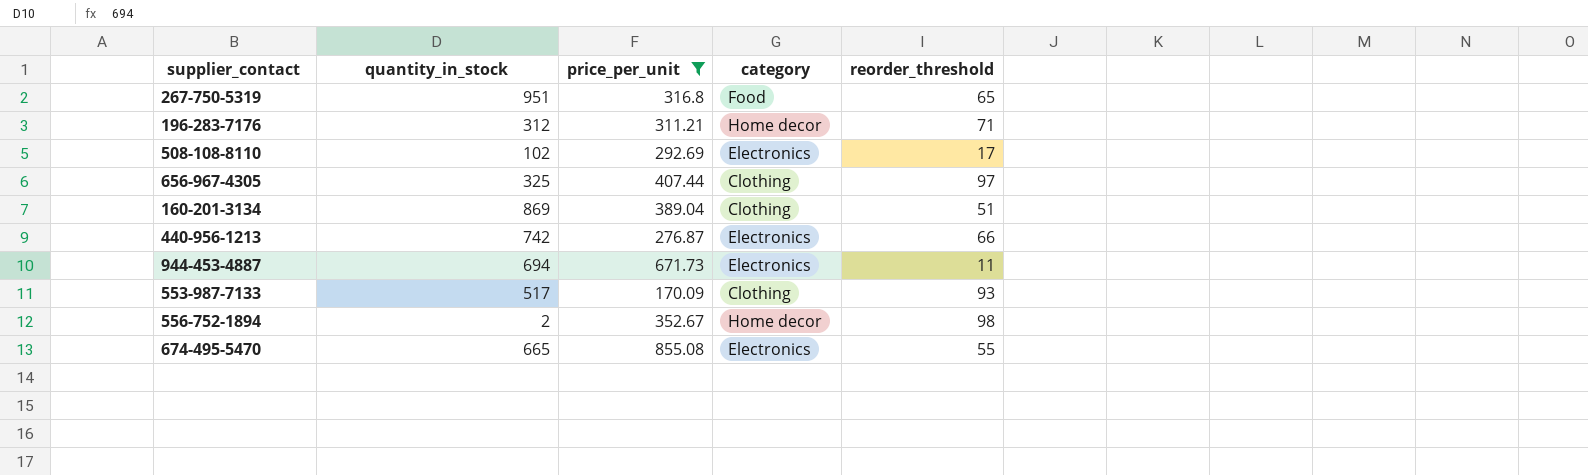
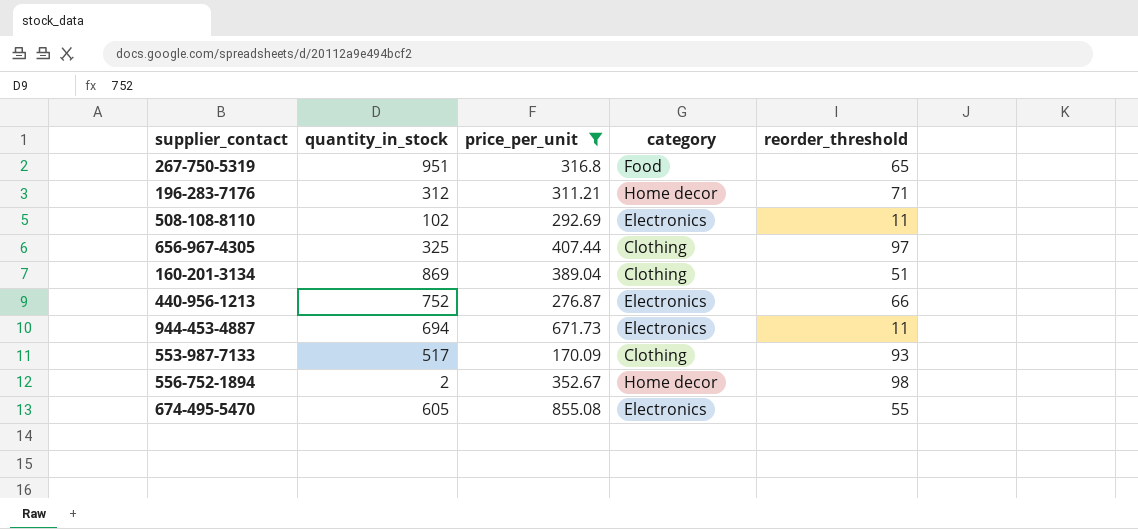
508-108-8110 | reorder_threshold: 17 -> 11
440-956-1213 | quantity_in_stock: 742 -> 752
674-495-5470 | quantity_in_stock: 665 -> 605

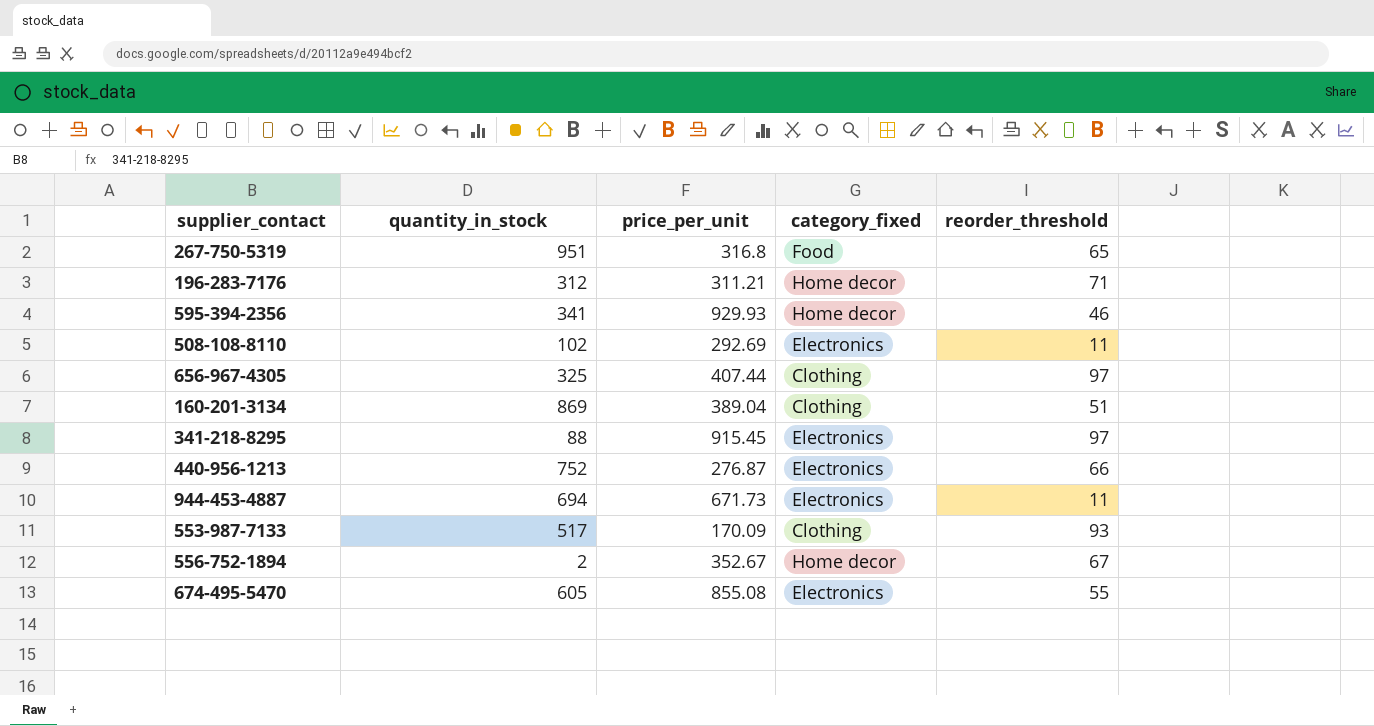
filter: price_per_unit <= 855.08 -> none
column name: category -> category_fixed
556-752-1894 | reorder_threshold: 98 -> 67

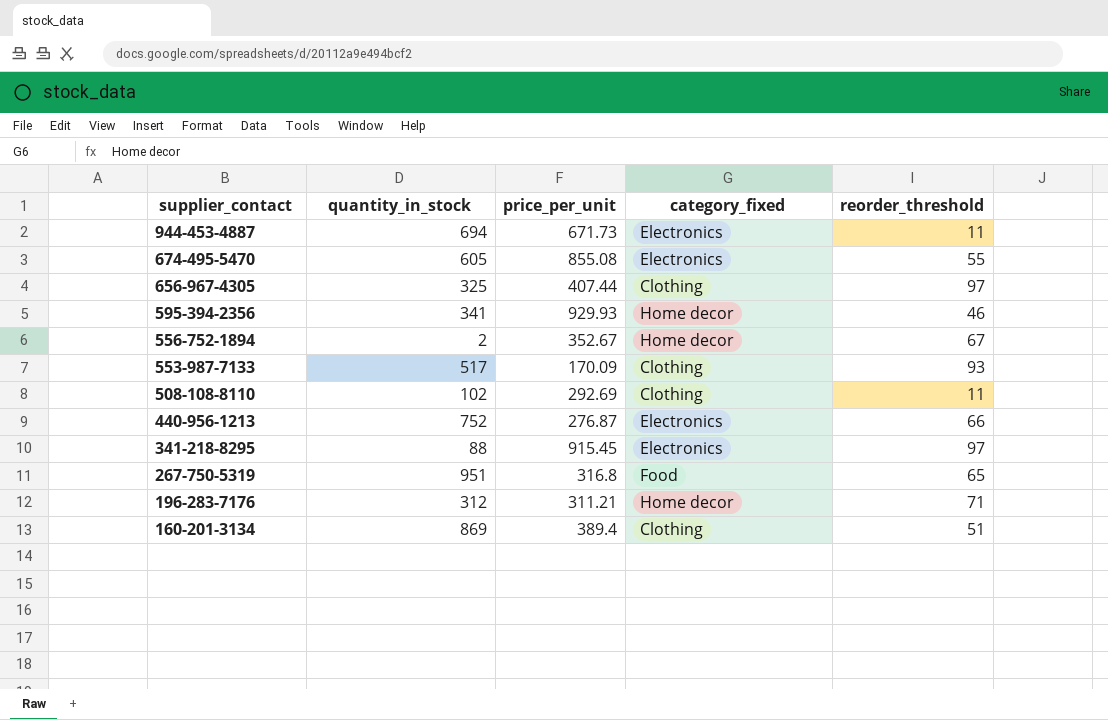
row order: none -> supplier_contact descending
508-108-8110 | category_fixed: Electronics -> Clothing
160-201-3134 | price_per_unit: 389.04 -> 389.4

